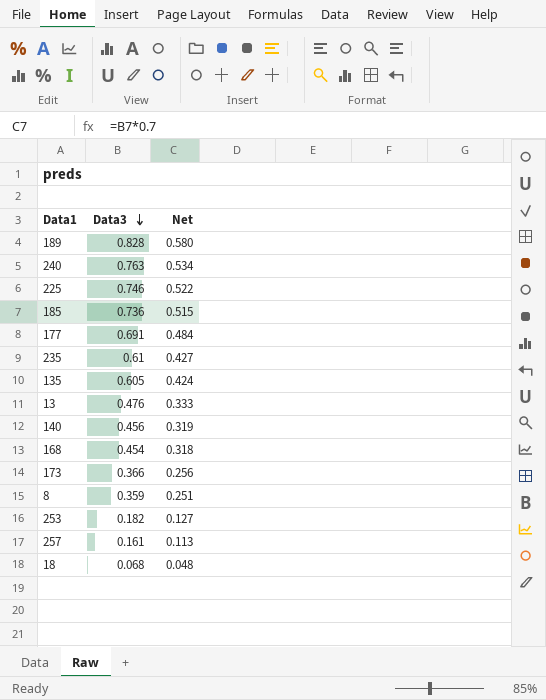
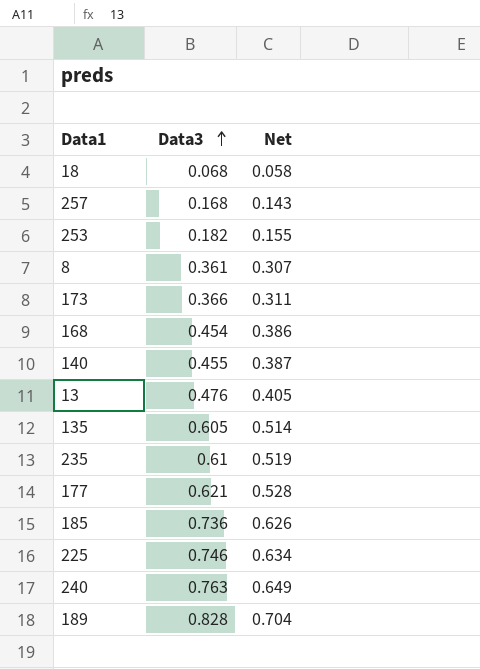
row order: Data3 descending -> Data3 ascending
column Net | formula: [Data3] * 0.7 -> [Data3] * 0.85
257 | Data3: 0.161 -> 0.168
8 | Data3: 0.359 -> 0.361
140 | Data3: 0.456 -> 0.455
177 | Data3: 0.691 -> 0.621

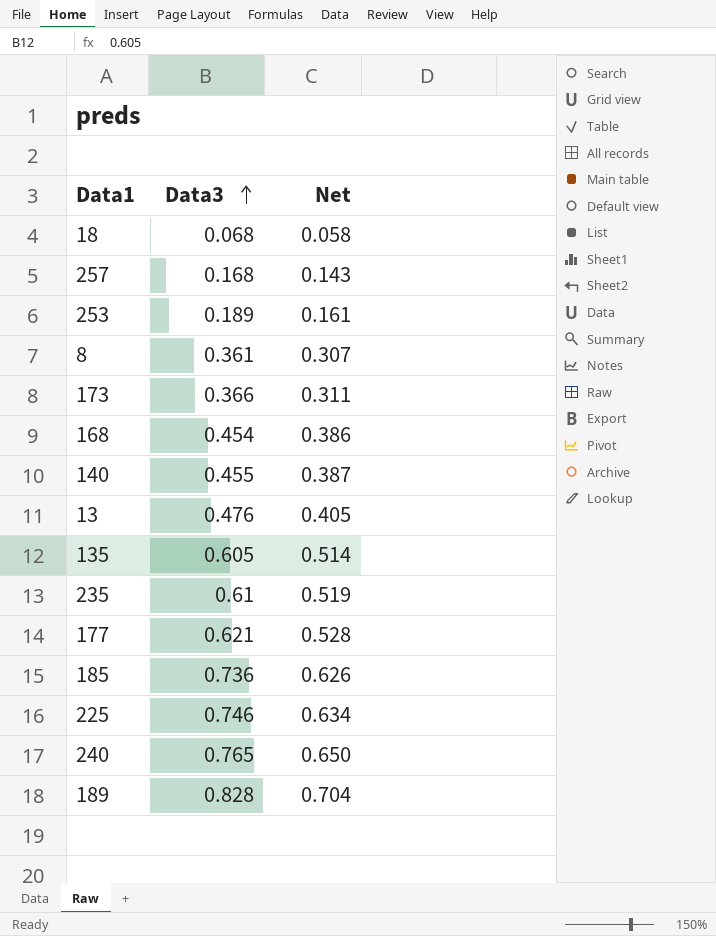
253 | Data3: 0.182 -> 0.189
253 | Net: 0.155 -> 0.161
240 | Data3: 0.763 -> 0.765
240 | Net: 0.649 -> 0.650

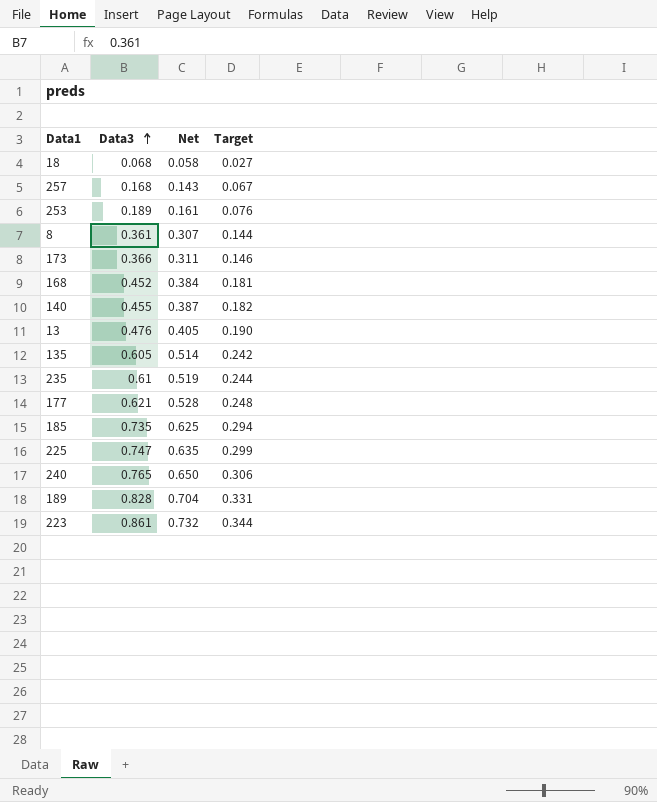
column Target | formula: none -> [Data3] * 0.4
168 | Data3: 0.454 -> 0.452
168 | Net: 0.386 -> 0.384
185 | Data3: 0.736 -> 0.735
185 | Net: 0.626 -> 0.625
225 | Data3: 0.746 -> 0.747
225 | Net: 0.634 -> 0.635
row 223: none -> 0.861 | 0.732 | 0.344

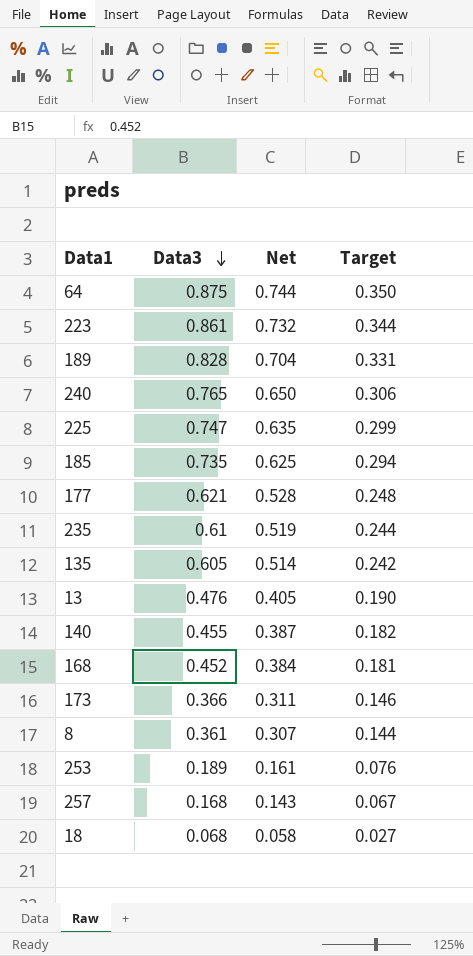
row order: Data3 ascending -> Data3 descending
row 64: none -> 0.875 | 0.744 | 0.350

